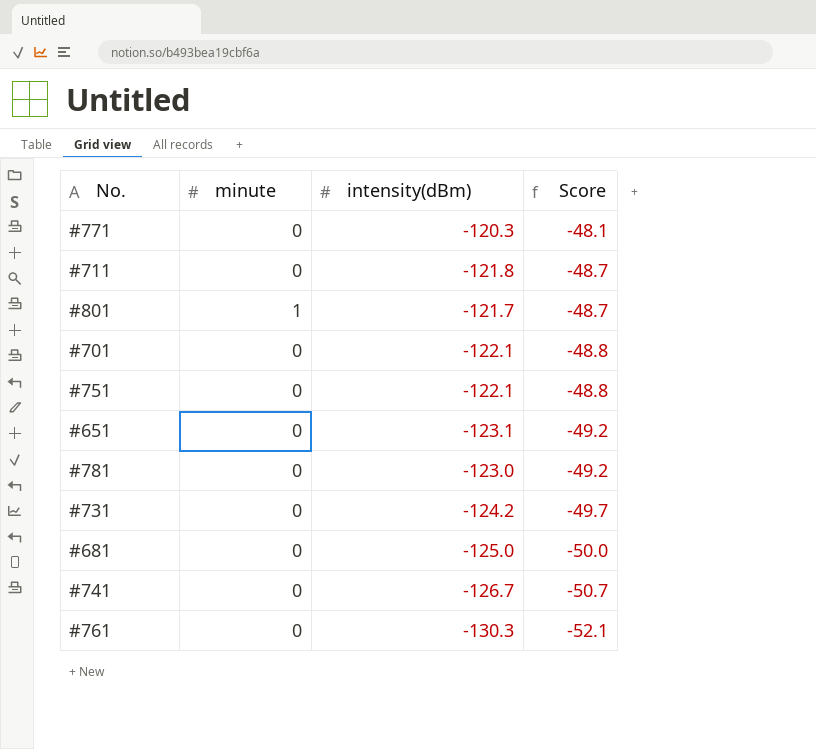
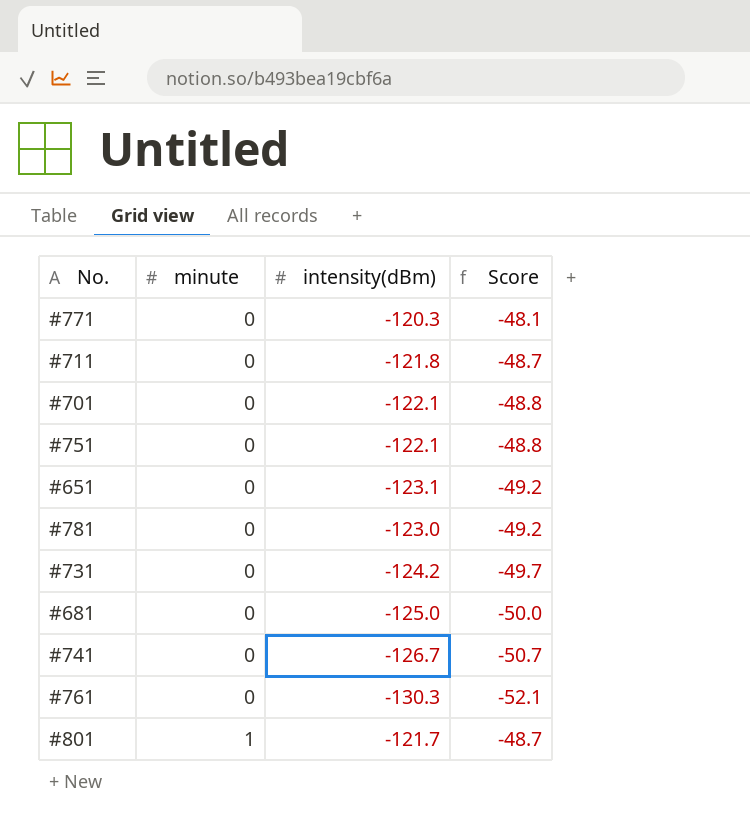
row order: Score descending -> minute ascending

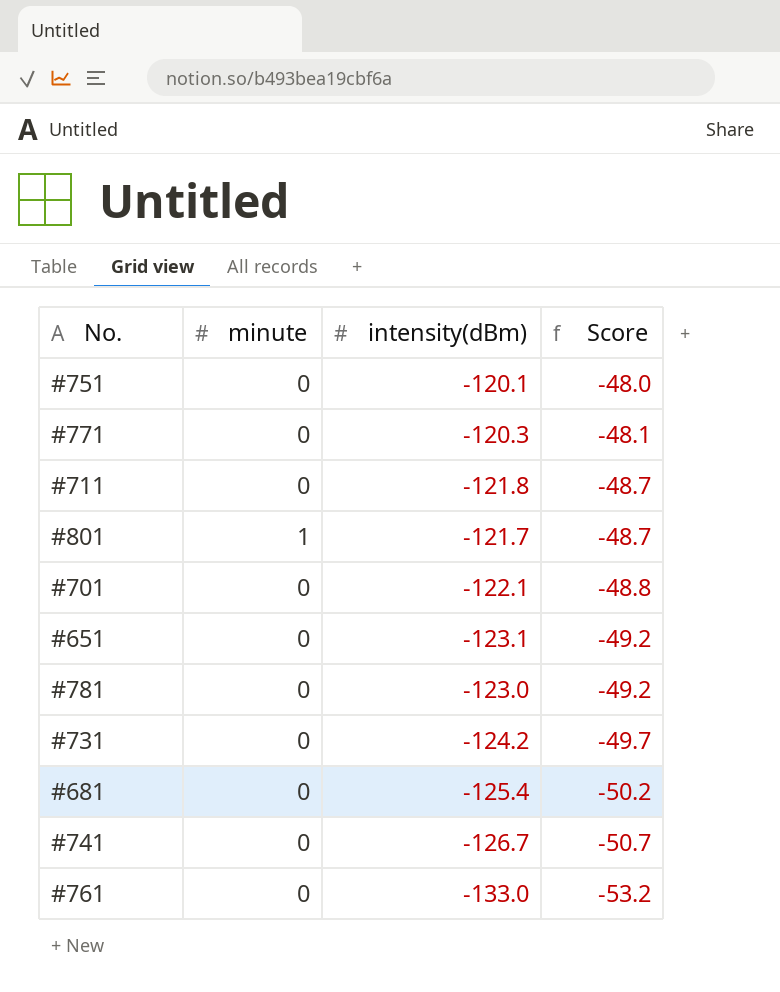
row order: minute ascending -> Score descending
#751 | intensity(dBm): -122.1 -> -120.1
#751 | Score: -48.8 -> -48.0
#681 | intensity(dBm): -125.0 -> -125.4
#681 | Score: -50.0 -> -50.2
#761 | intensity(dBm): -130.3 -> -133.0
#761 | Score: -52.1 -> -53.2

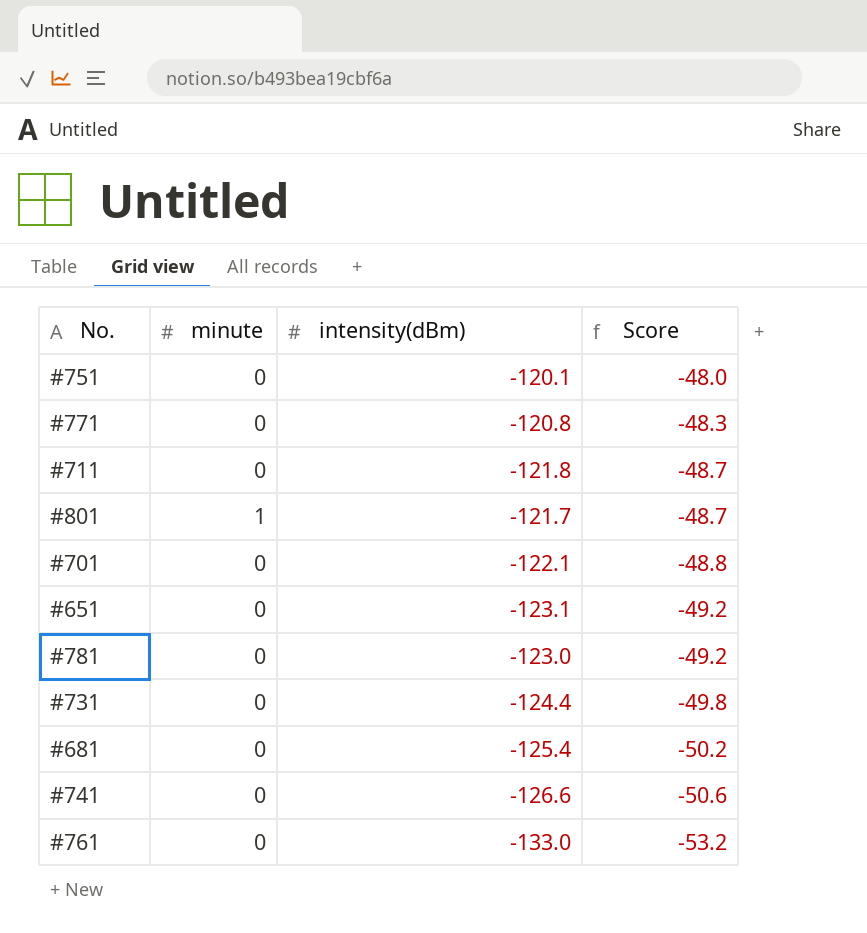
#771 | intensity(dBm): -120.3 -> -120.8
#771 | Score: -48.1 -> -48.3
#731 | intensity(dBm): -124.2 -> -124.4
#731 | Score: -49.7 -> -49.8
#741 | intensity(dBm): -126.7 -> -126.6
#741 | Score: -50.7 -> -50.6

